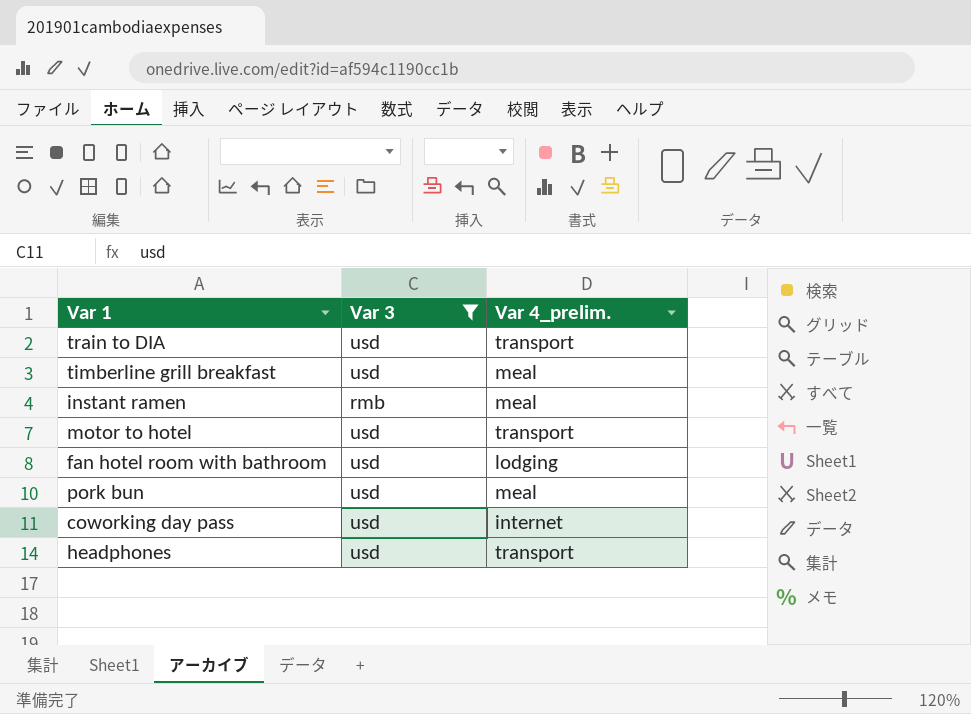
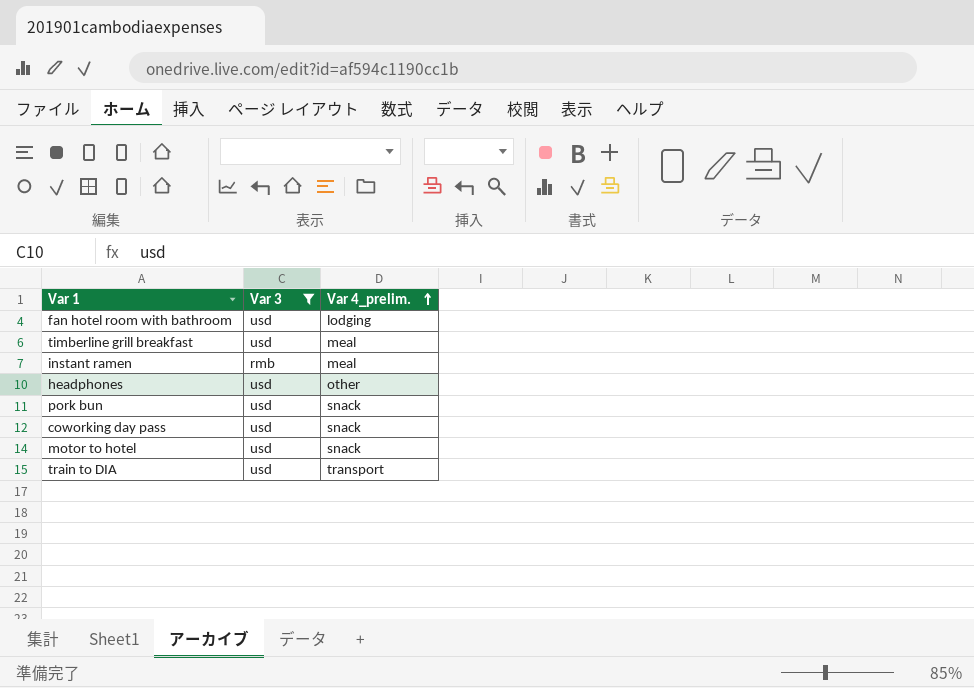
row order: none -> Var 4_prelim. ascending
headphones | Var 4_prelim.: transport -> other
pork bun | Var 4_prelim.: meal -> snack
coworking day pass | Var 4_prelim.: internet -> snack
motor to hotel | Var 4_prelim.: transport -> snack

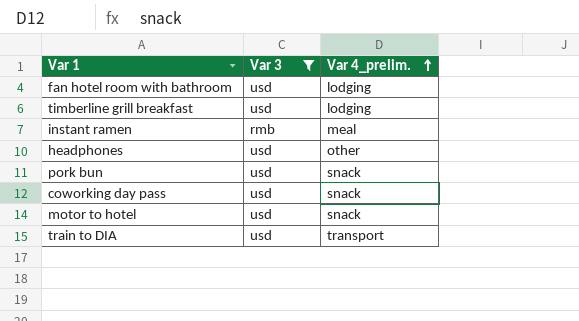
timberline grill breakfast | Var 4_prelim.: meal -> lodging

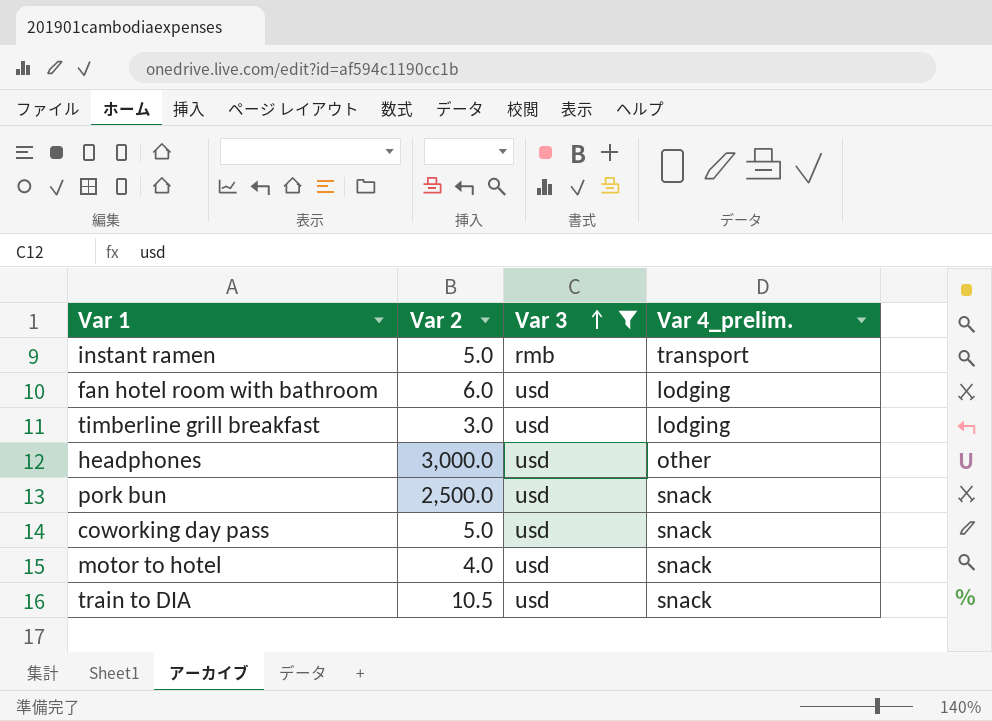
row order: Var 4_prelim. ascending -> Var 3 ascending
column Var 2 | position: none -> 2
instant ramen | Var 4_prelim.: meal -> transport
train to DIA | Var 4_prelim.: transport -> snack

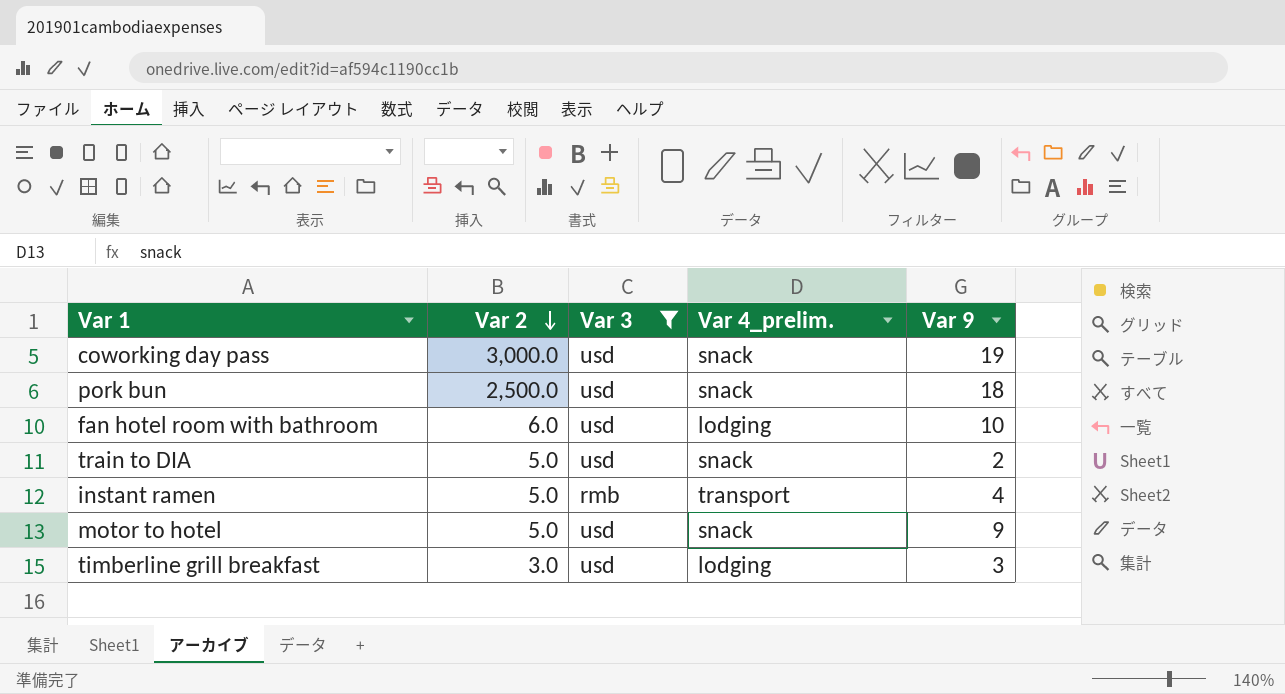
row order: Var 3 ascending -> Var 2 descending
column Var 9 | position: none -> 5
row headphones: 3,000.0 | usd | other -> none
coworking day pass | Var 2: 5.0 -> 3,000.0
train to DIA | Var 2: 10.5 -> 5.0
motor to hotel | Var 2: 4.0 -> 5.0

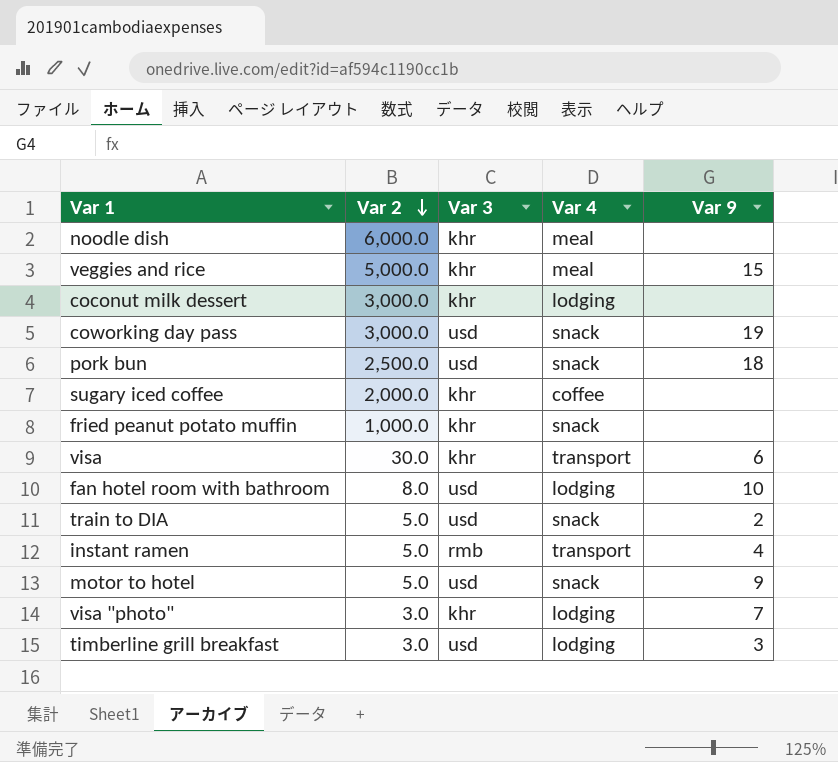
filter: Var 3 != khr -> none
column name: Var 4_prelim. -> Var 4
fan hotel room with bathroom | Var 2: 6.0 -> 8.0

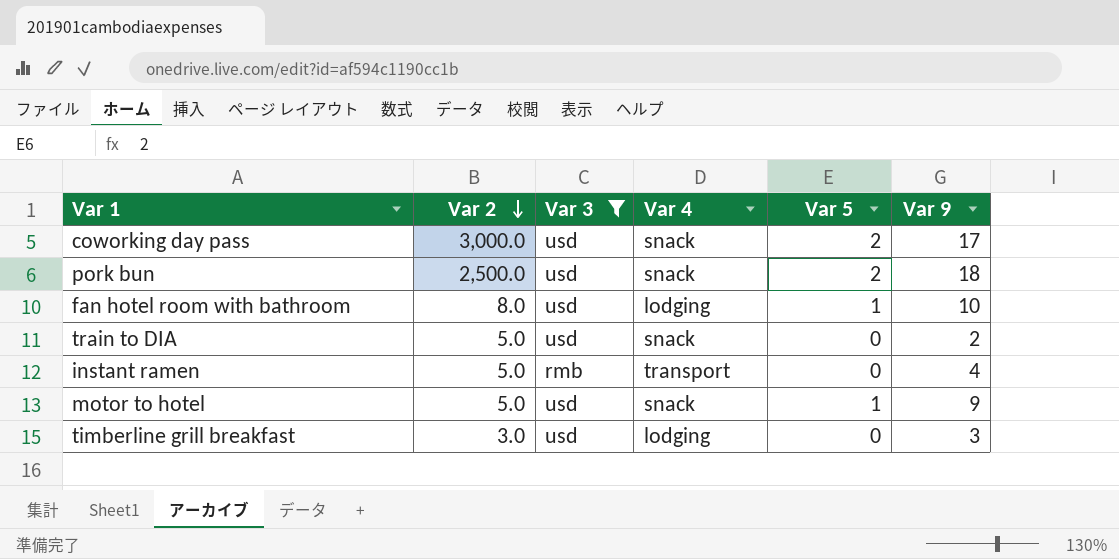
filter: none -> Var 3 != khr
column Var 5 | position: none -> 5
coworking day pass | Var 9: 19 -> 17

